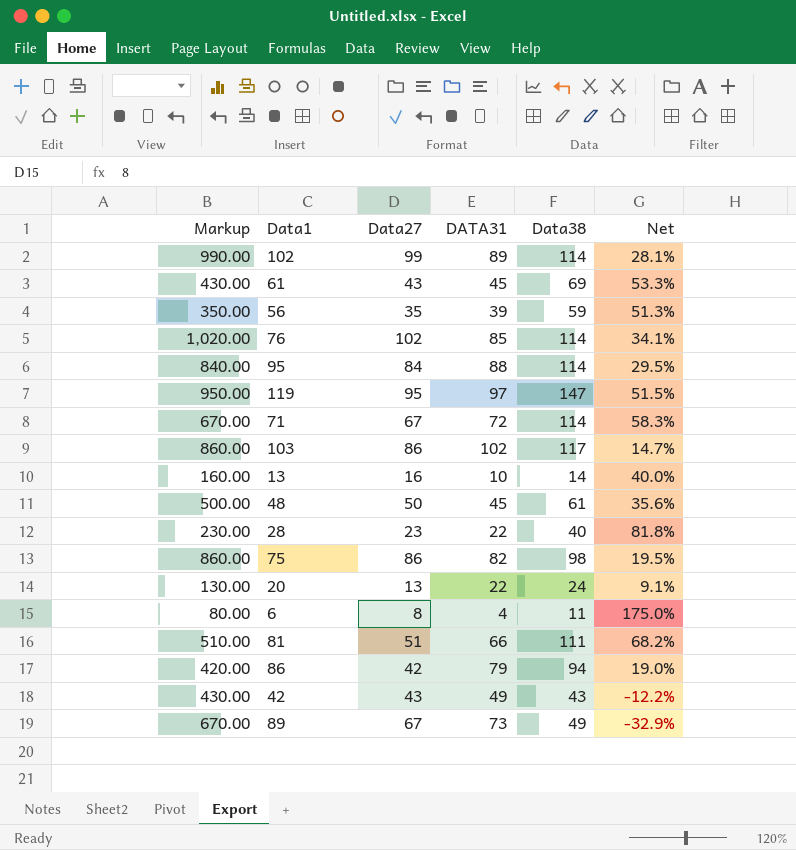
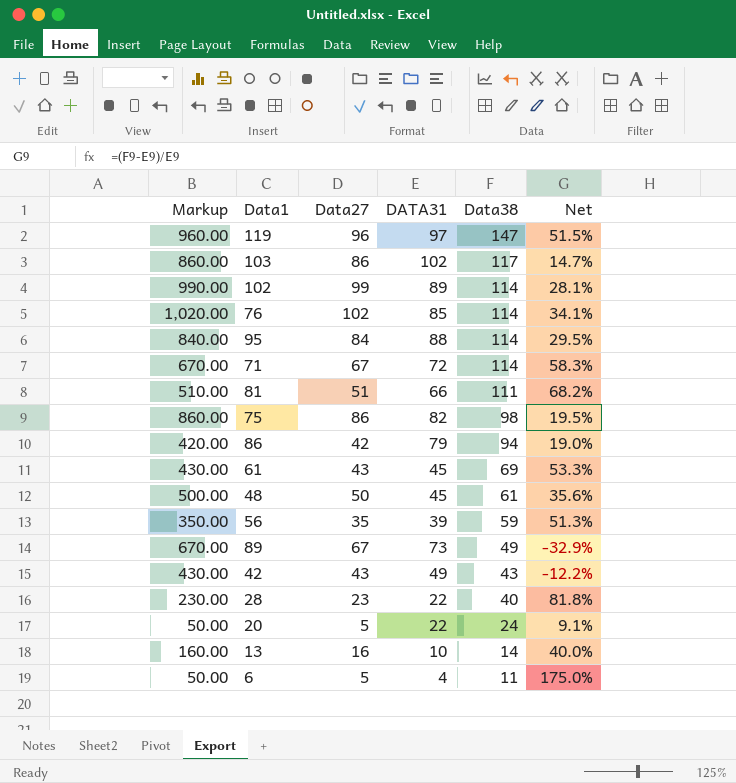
row order: none -> Data38 descending
119 | Markup: 950.00 -> 960.00
119 | Data27: 95 -> 96
20 | Markup: 130.00 -> 50.00
20 | Data27: 13 -> 5
6 | Markup: 80.00 -> 50.00
6 | Data27: 8 -> 5

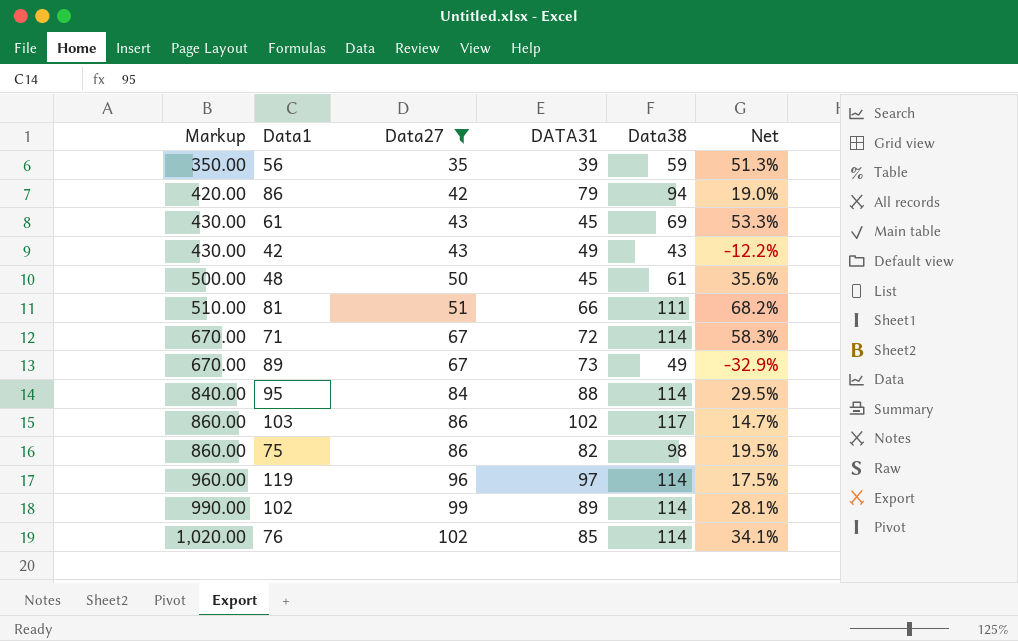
filter: none -> Data27 >= 35
row order: Data38 descending -> Markup ascending
119 | Data38: 147 -> 114
119 | Net: 51.5% -> 17.5%

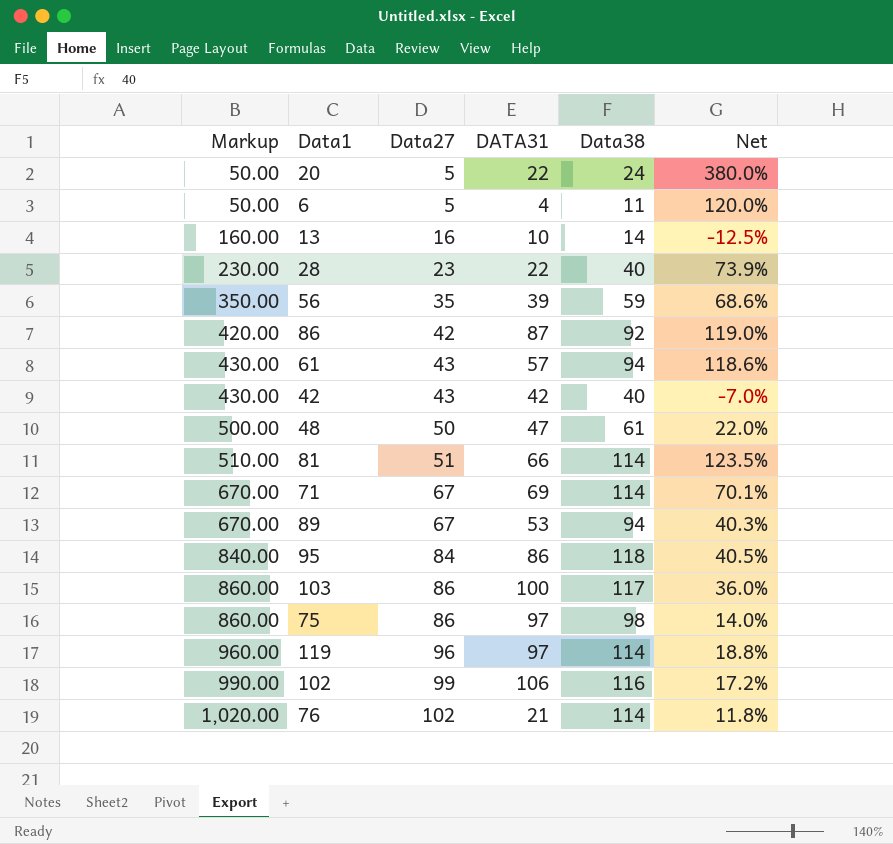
filter: Data27 >= 35 -> none
column Net | formula: ([Data38] - [DATA31]) / [DATA31] -> ([Data38] - [Data27]) / [Data27]
86 | DATA31: 79 -> 87
86 | Data38: 94 -> 92
61 | DATA31: 45 -> 57
61 | Data38: 69 -> 94
42 | DATA31: 49 -> 42
42 | Data38: 43 -> 40
48 | DATA31: 45 -> 47
81 | Data38: 111 -> 114
71 | DATA31: 72 -> 69
89 | DATA31: 73 -> 53
89 | Data38: 49 -> 94
95 | DATA31: 88 -> 86
95 | Data38: 114 -> 118
103 | DATA31: 102 -> 100
75 | DATA31: 82 -> 97
102 | DATA31: 89 -> 106
102 | Data38: 114 -> 116
76 | DATA31: 85 -> 21

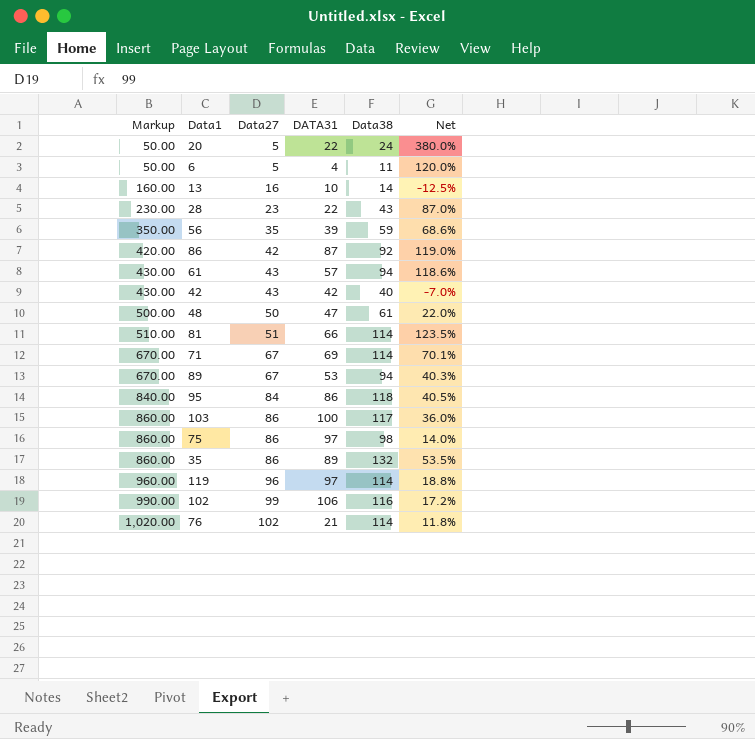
28 | Data38: 40 -> 43
28 | Net: 73.9% -> 87.0%
row 35: none -> 860.00 | 86 | 89 | 132 | 53.5%

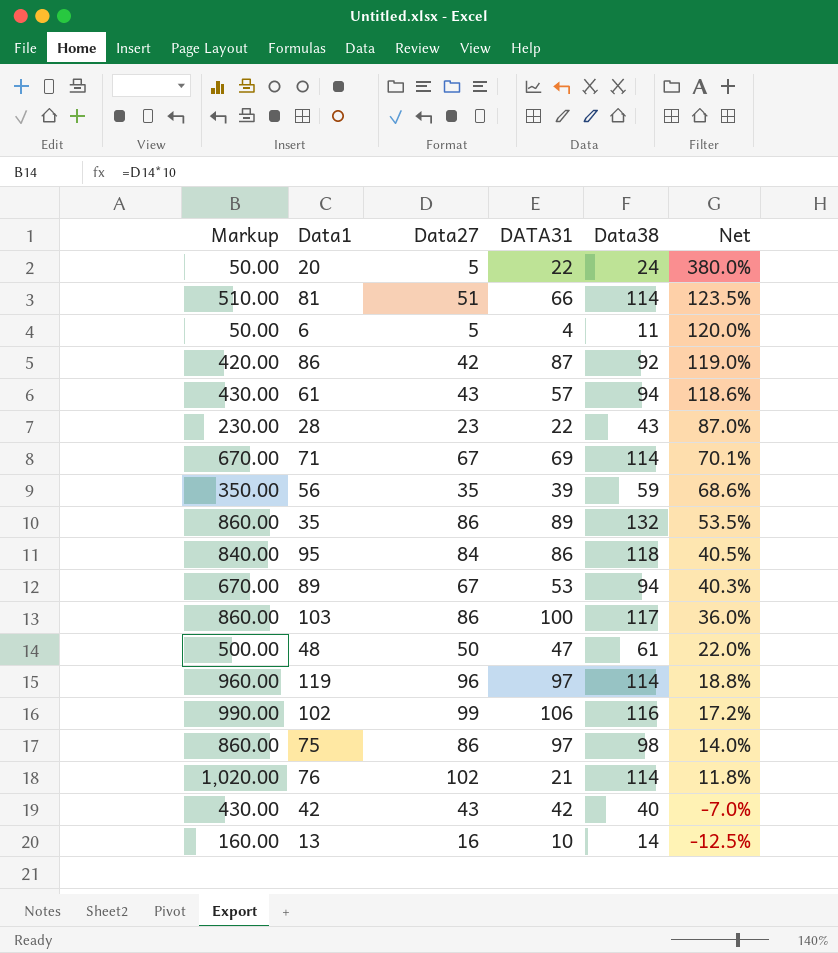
row order: Markup ascending -> Net descending

